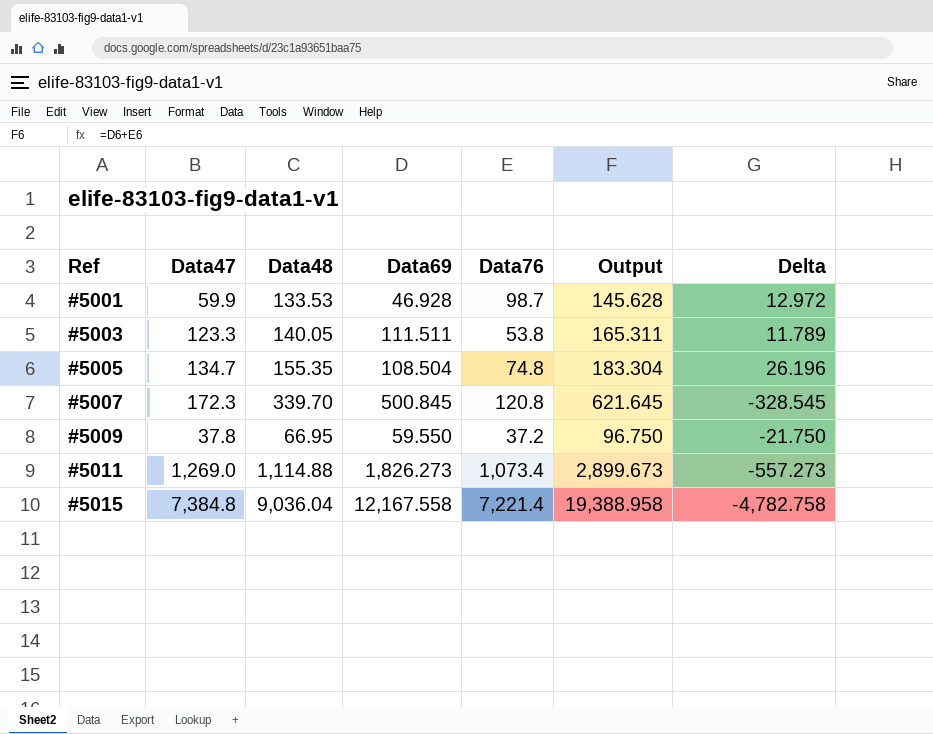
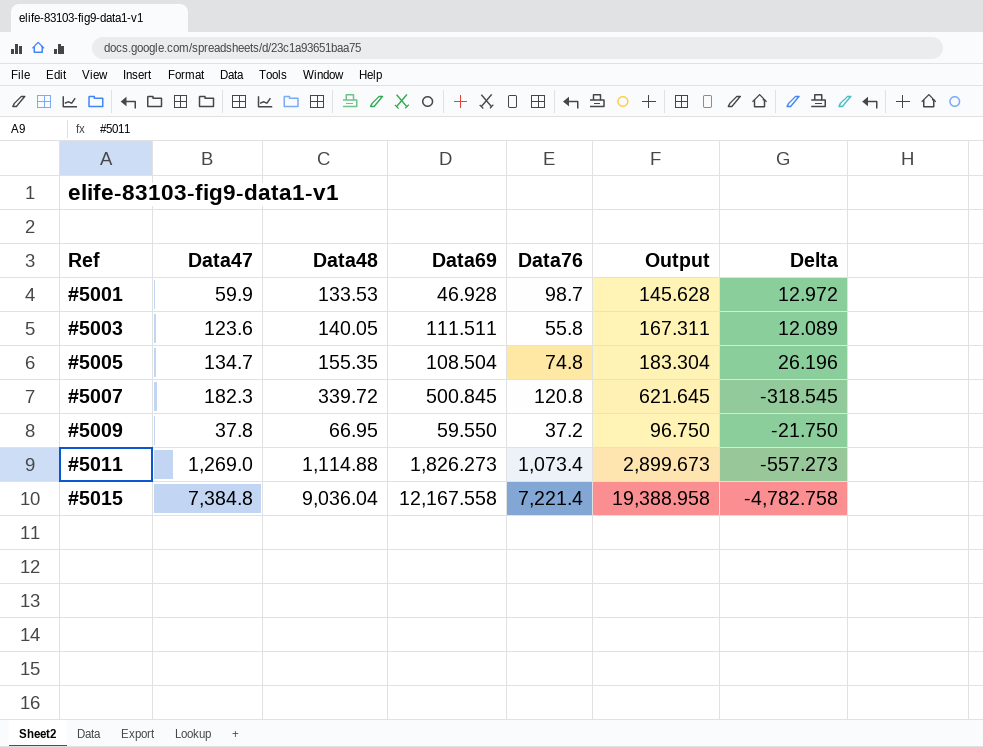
#5003 | Data47: 123.3 -> 123.6
#5003 | Data76: 53.8 -> 55.8
#5003 | Output: 165.311 -> 167.311
#5003 | Delta: 11.789 -> 12.089
#5007 | Data47: 172.3 -> 182.3
#5007 | Data48: 339.70 -> 339.72
#5007 | Delta: -328.545 -> -318.545

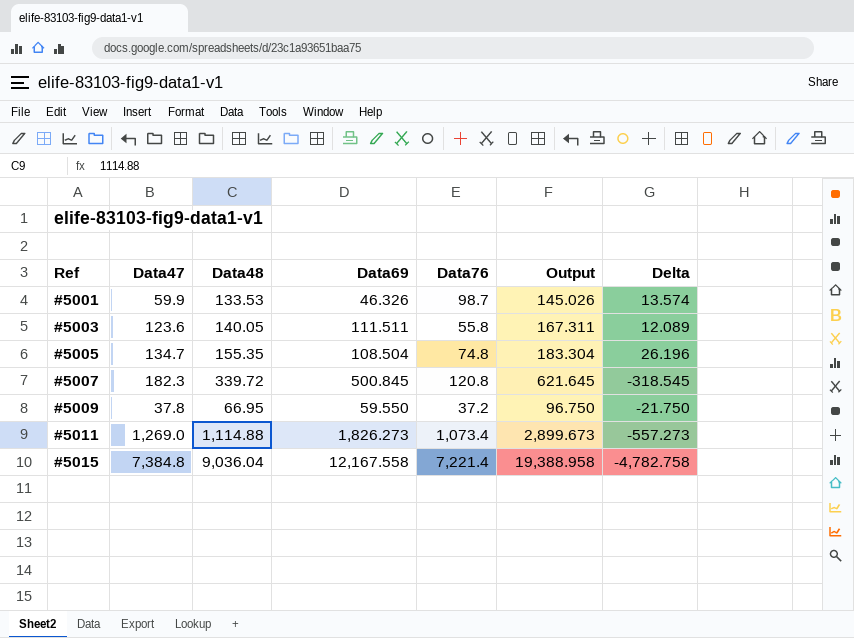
#5001 | Data69: 46.928 -> 46.326
#5001 | Output: 145.628 -> 145.026
#5001 | Delta: 12.972 -> 13.574

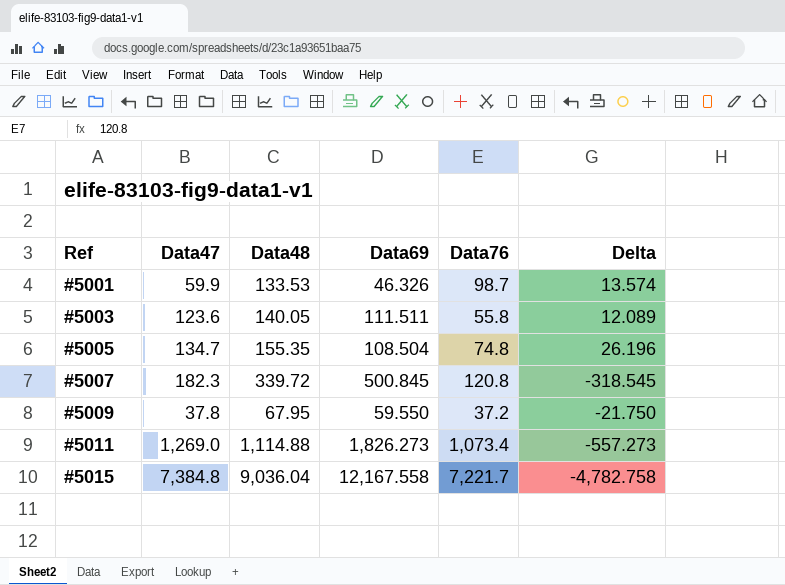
column Output | formula: [Data69] + [Data76] -> none
#5009 | Data48: 66.95 -> 67.95
#5015 | Data76: 7,221.4 -> 7,221.7

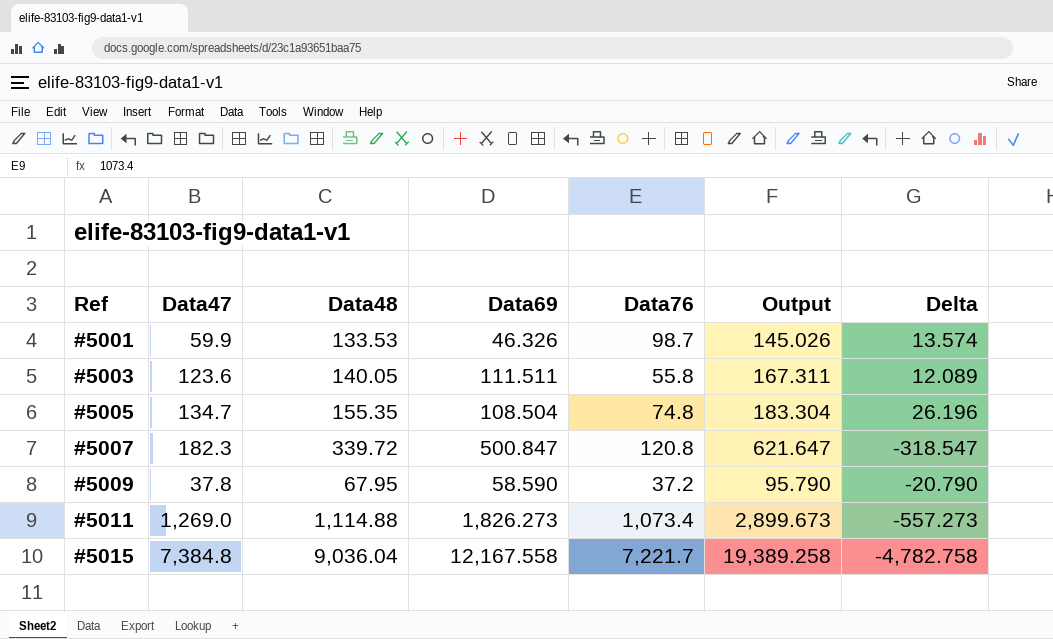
column Output | formula: none -> [Data69] + [Data76]
#5007 | Data69: 500.845 -> 500.847
#5007 | Delta: -318.545 -> -318.547
#5009 | Data69: 59.550 -> 58.590
#5009 | Delta: -21.750 -> -20.790

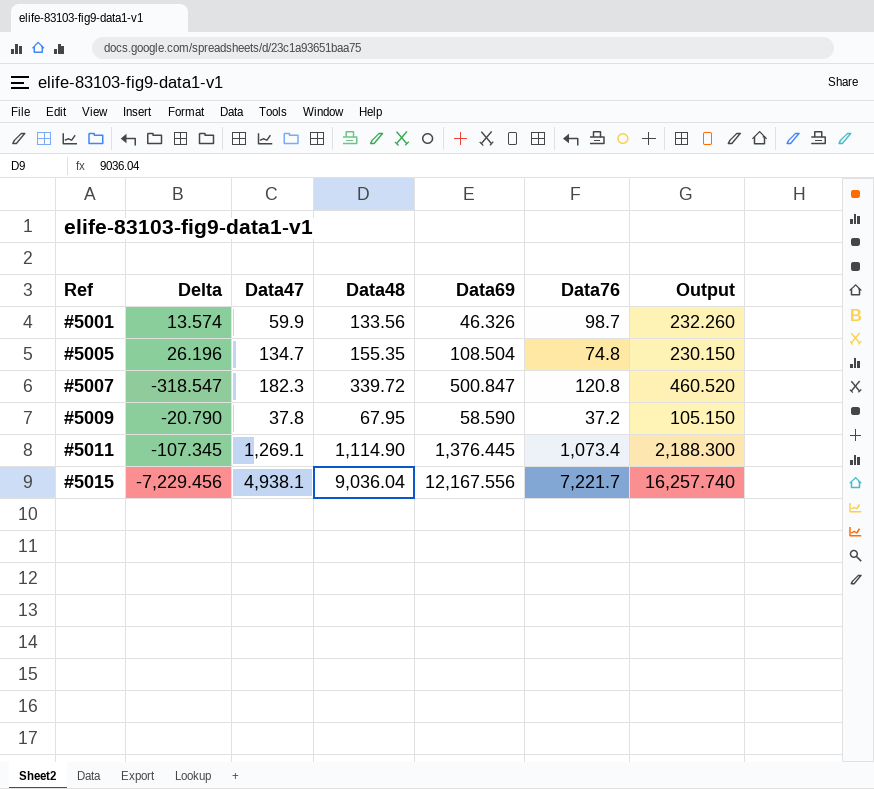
column Delta | position: 7 -> 2
column Output | formula: [Data69] + [Data76] -> [Data48] + [Data76]
row #5003: 123.6 | 140.05 | 111.511 | 55.8 | 167.311 | 12.089 -> none
#5001 | Data48: 133.53 -> 133.56
#5011 | Delta: -557.273 -> -107.345
#5011 | Data47: 1,269.0 -> 1,269.1
#5011 | Data48: 1,114.88 -> 1,114.90
#5011 | Data69: 1,826.273 -> 1,376.445
#5015 | Delta: -4,782.758 -> -7,229.456
#5015 | Data47: 7,384.8 -> 4,938.1
#5015 | Data69: 12,167.558 -> 12,167.556

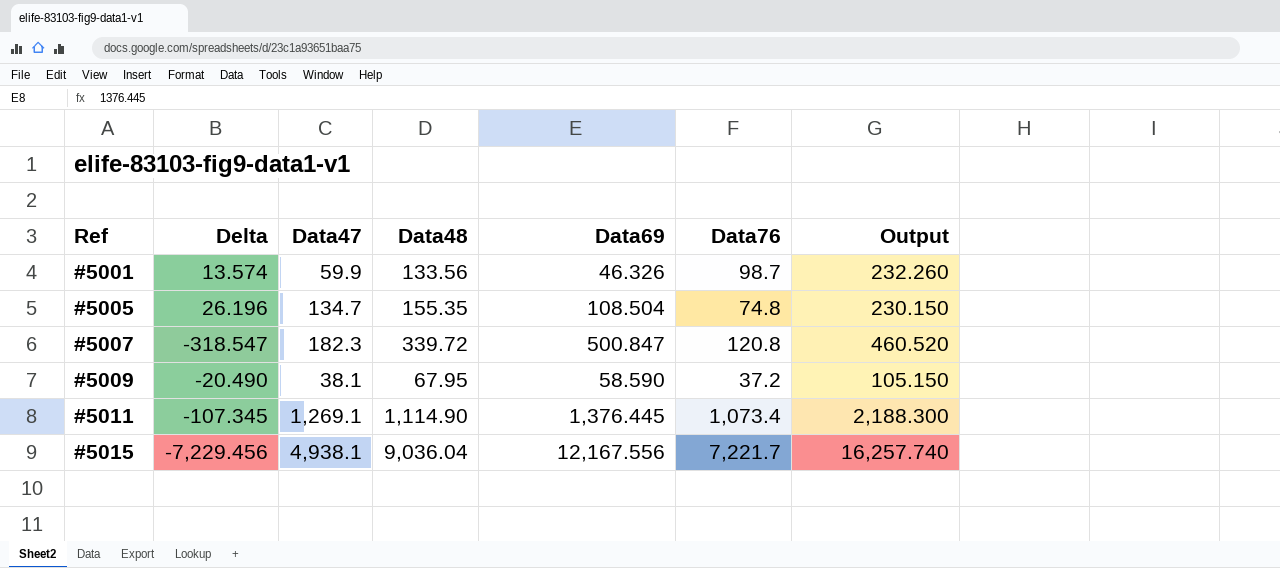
#5009 | Delta: -20.790 -> -20.490
#5009 | Data47: 37.8 -> 38.1

